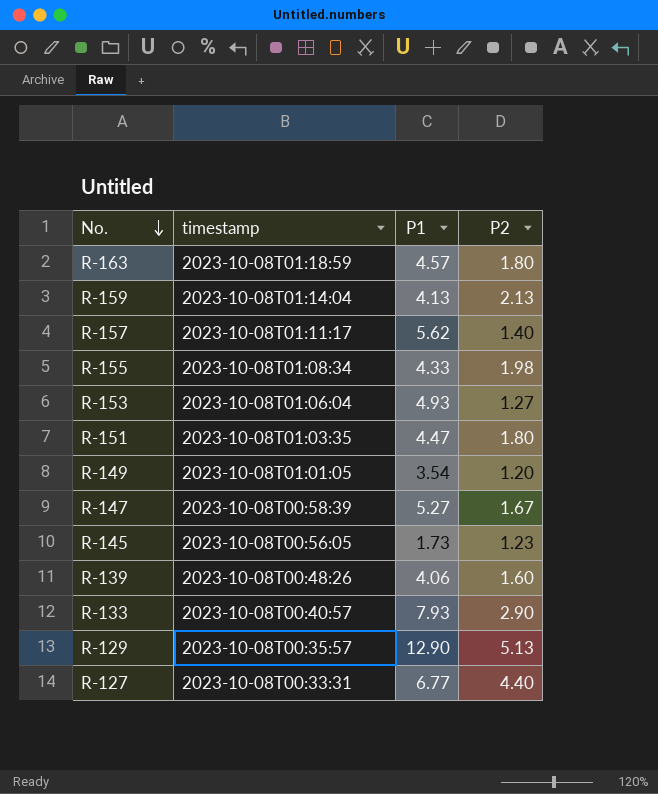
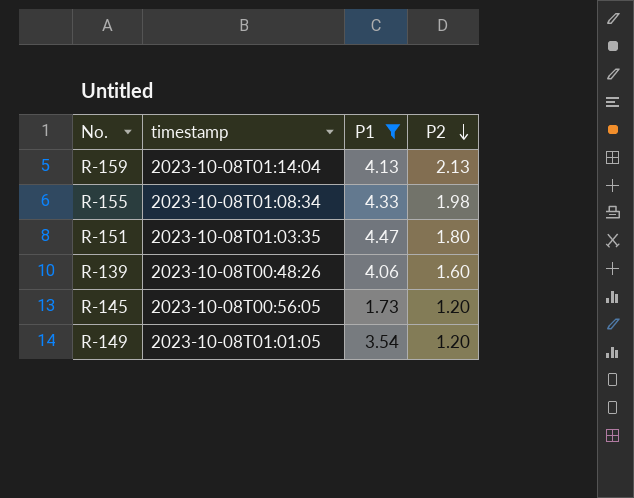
filter: none -> P1 <= 4.47
row order: No. descending -> P2 descending
R-145 | P2: 1.23 -> 1.20

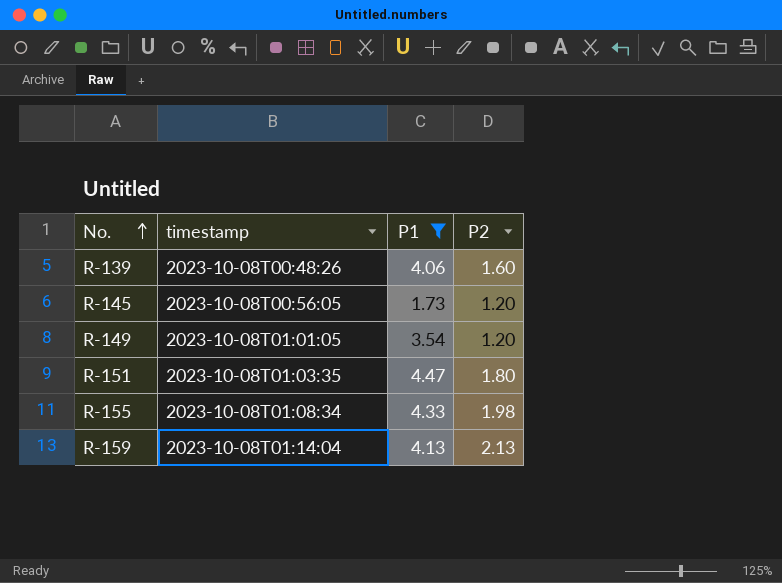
row order: P2 descending -> No. ascending

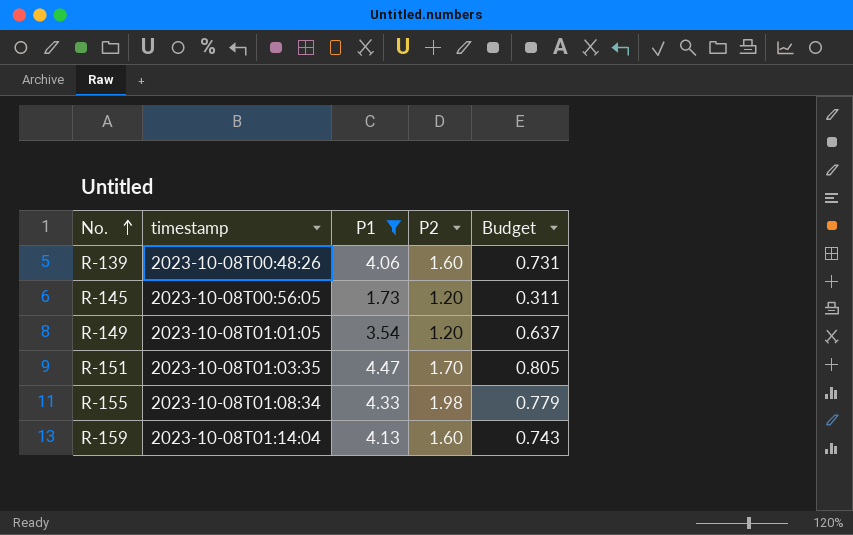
column Budget | formula: none -> [P1] * 0.18
R-151 | P2: 1.80 -> 1.70
R-159 | P2: 2.13 -> 1.60

